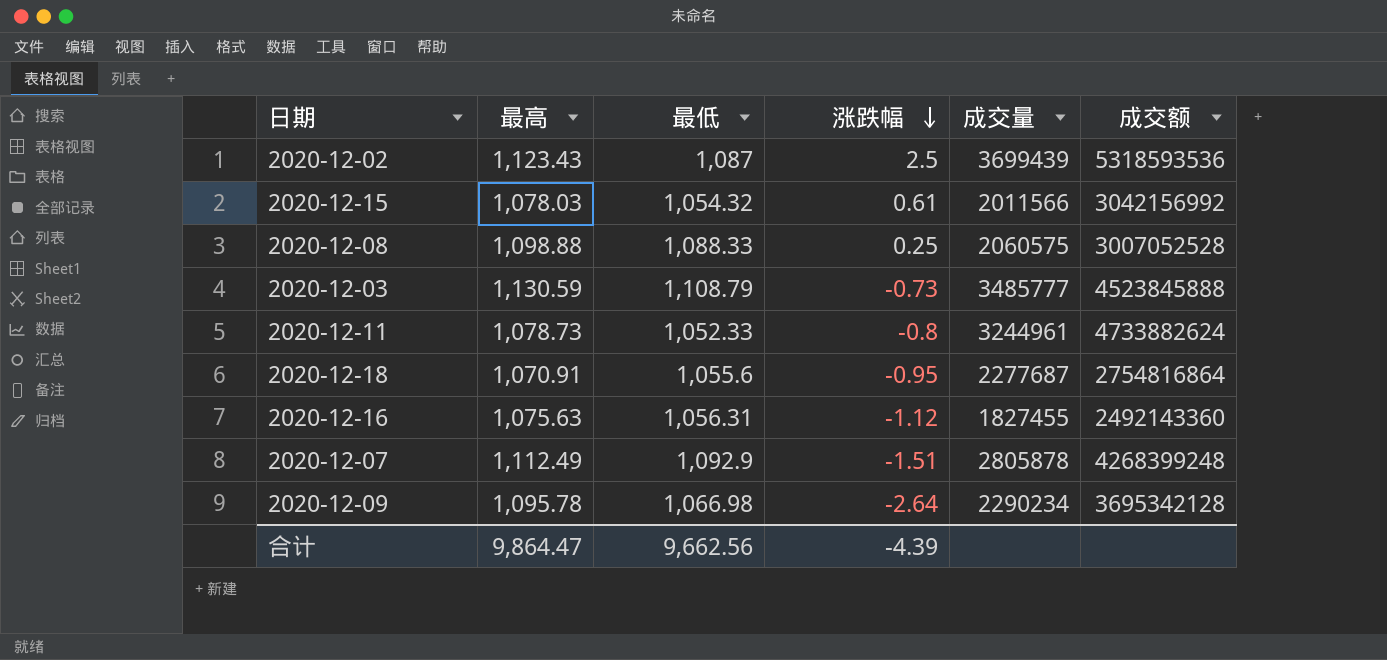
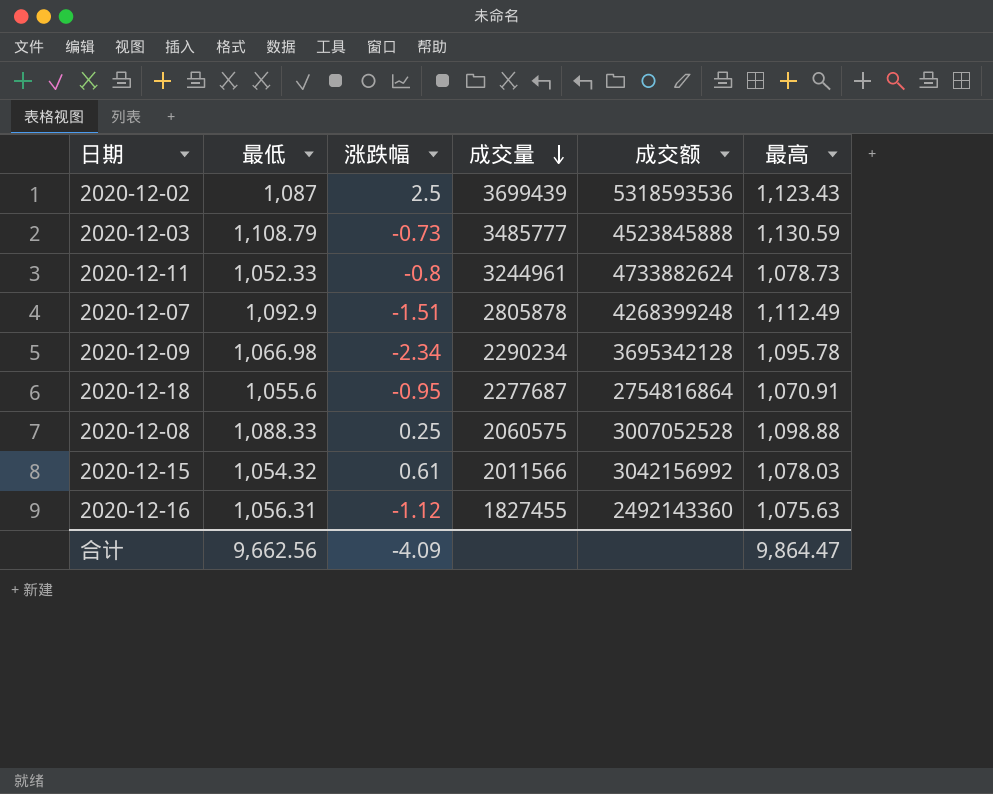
row order: 涨跌幅 descending -> 成交量 descending
column 最高 | position: 2 -> 6
2020-12-09 | 涨跌幅: -2.64 -> -2.34
合计 | 涨跌幅: -4.39 -> -4.09

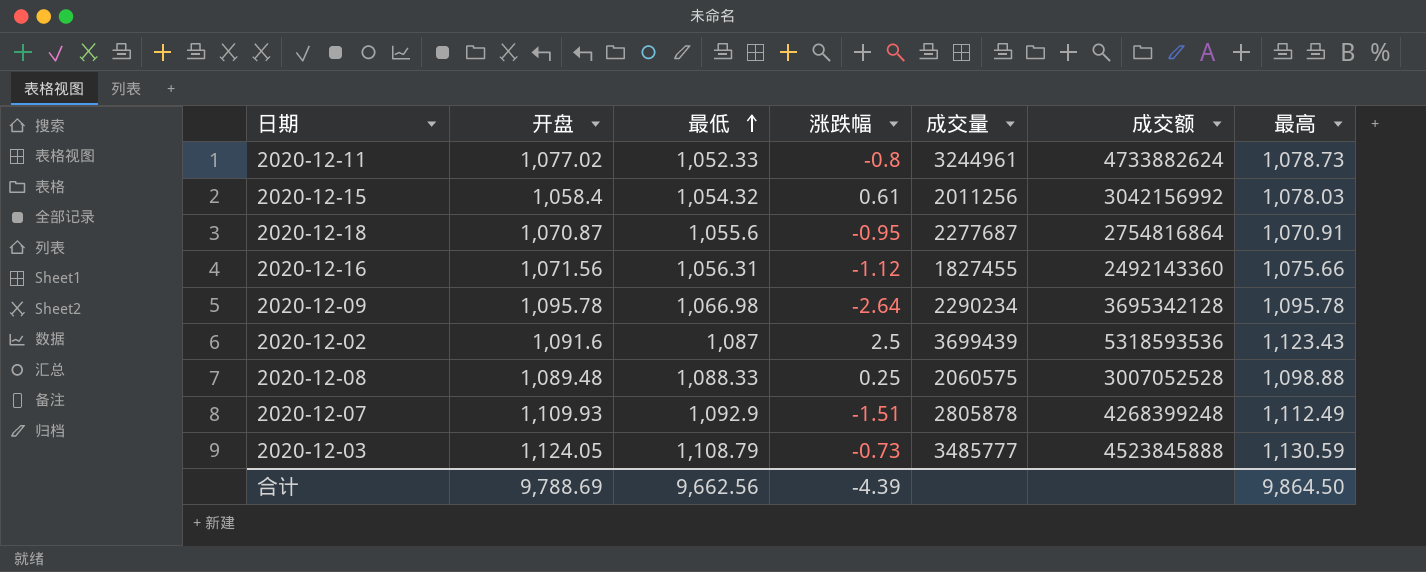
row order: 成交量 descending -> 最低 ascending
column 开盘 | position: none -> 2
2020-12-15 | 成交量: 2011566 -> 2011256
2020-12-16 | 最高: 1,075.63 -> 1,075.66
2020-12-09 | 涨跌幅: -2.34 -> -2.64
合计 | 涨跌幅: -4.09 -> -4.39
合计 | 最高: 9,864.47 -> 9,864.50

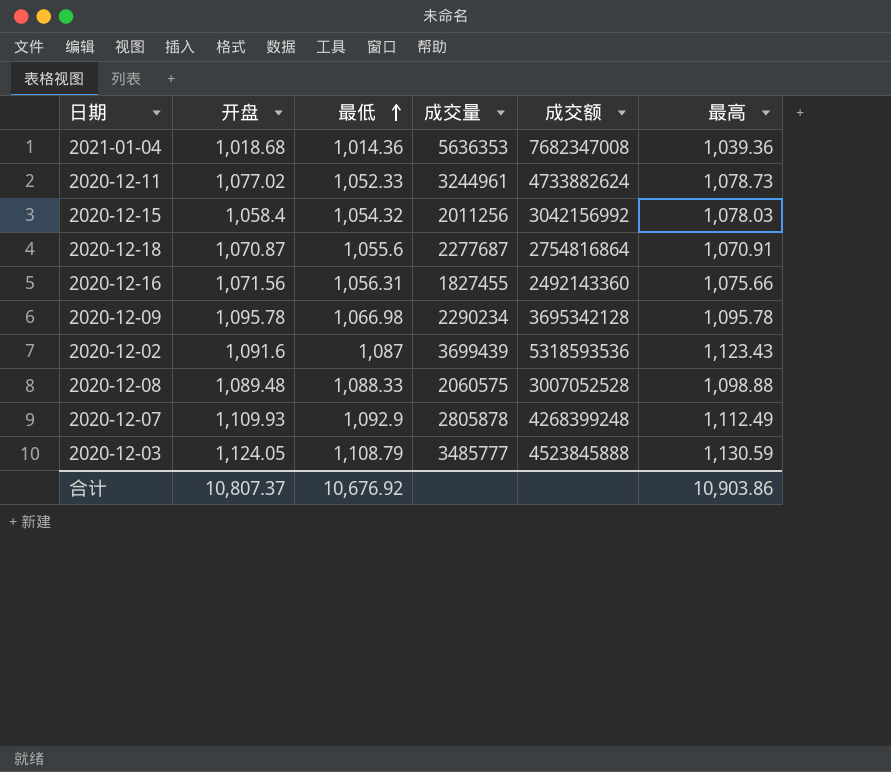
column 涨跌幅 | position: 4 -> none
row 2021-01-04: none -> 1,018.68 | 1,014.36 | 5636353 | 7682347008 | 1,039.36
合计 | 开盘: 9,788.69 -> 10,807.37
合计 | 最低: 9,662.56 -> 10,676.92
合计 | 最高: 9,864.50 -> 10,903.86

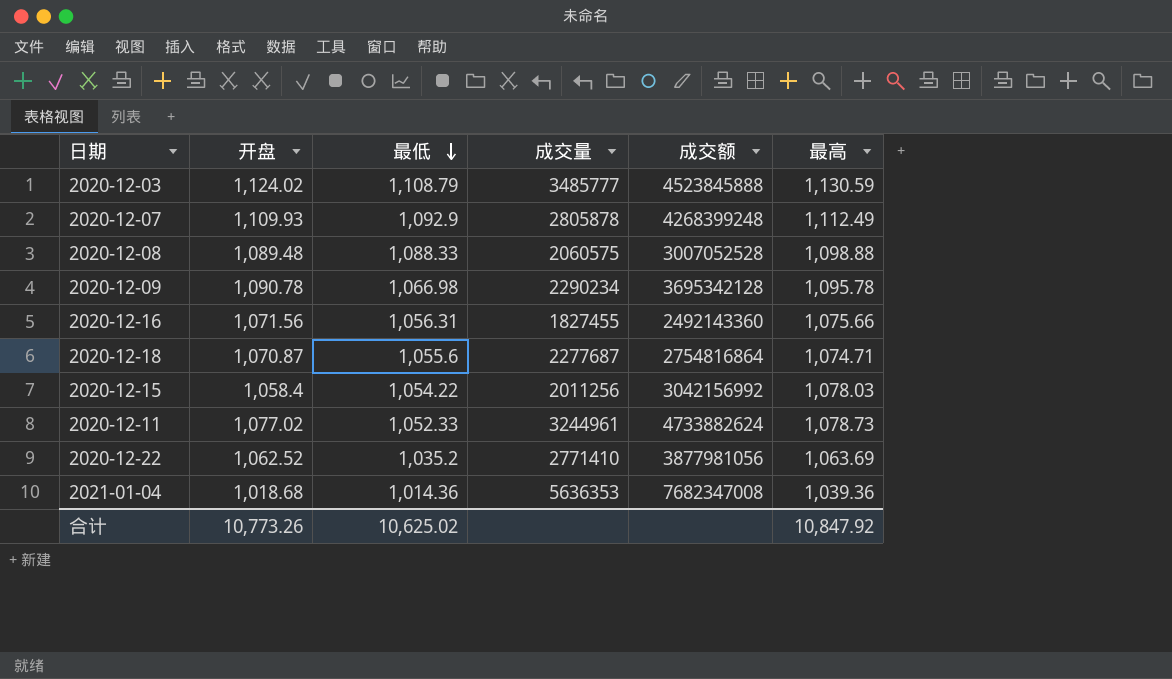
row order: 最低 ascending -> 最低 descending
row 2020-12-02: 1,091.6 | 1,087 | 3699439 | 5318593536 | 1,123.43 -> none
2020-12-03 | 开盘: 1,124.05 -> 1,124.02
2020-12-09 | 开盘: 1,095.78 -> 1,090.78
2020-12-18 | 最高: 1,070.91 -> 1,074.71
2020-12-15 | 最低: 1,054.32 -> 1,054.22
row 2020-12-22: none -> 1,062.52 | 1,035.2 | 2771410 | 3877981056 | 1,063.69
合计 | 开盘: 10,807.37 -> 10,773.26
合计 | 最低: 10,676.92 -> 10,625.02
合计 | 最高: 10,903.86 -> 10,847.92

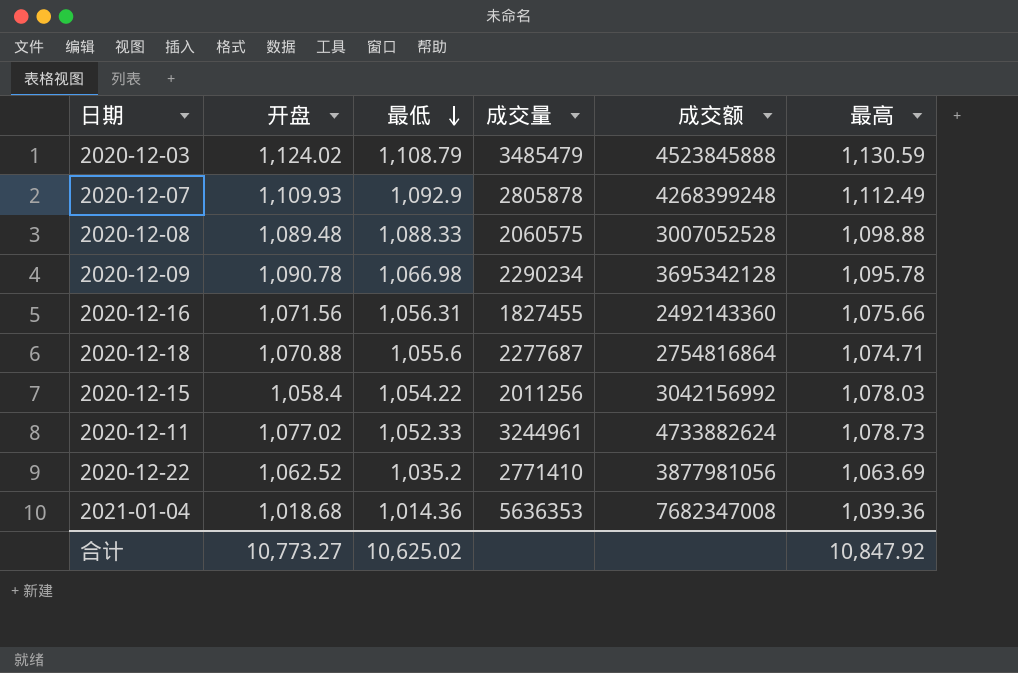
2020-12-03 | 成交量: 3485777 -> 3485479
2020-12-18 | 开盘: 1,070.87 -> 1,070.88
合计 | 开盘: 10,773.26 -> 10,773.27

